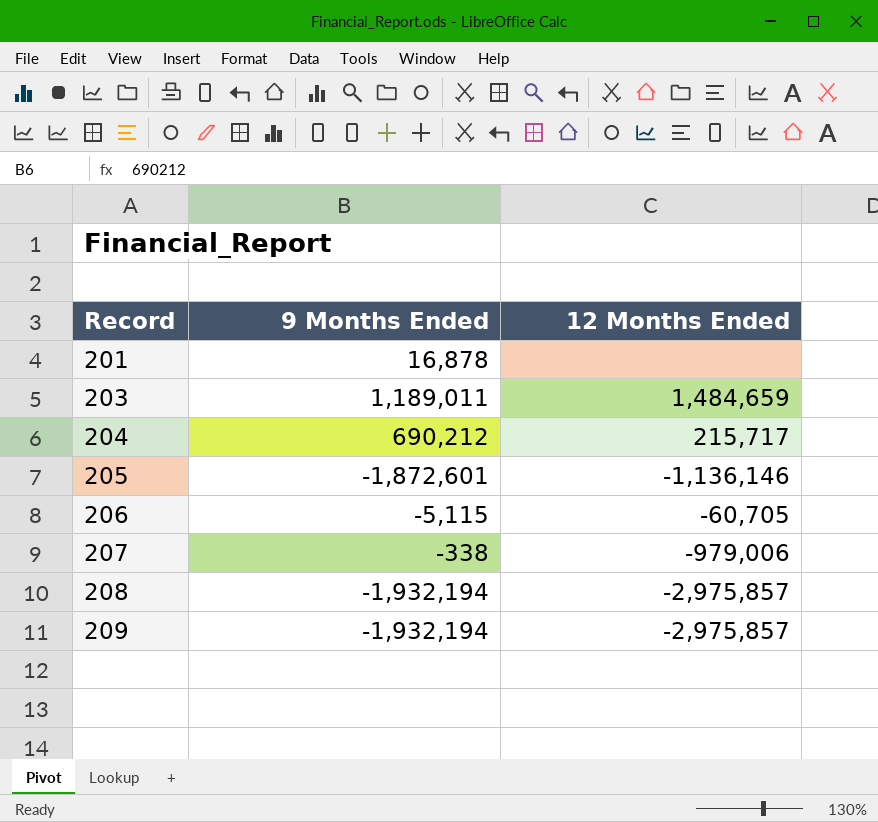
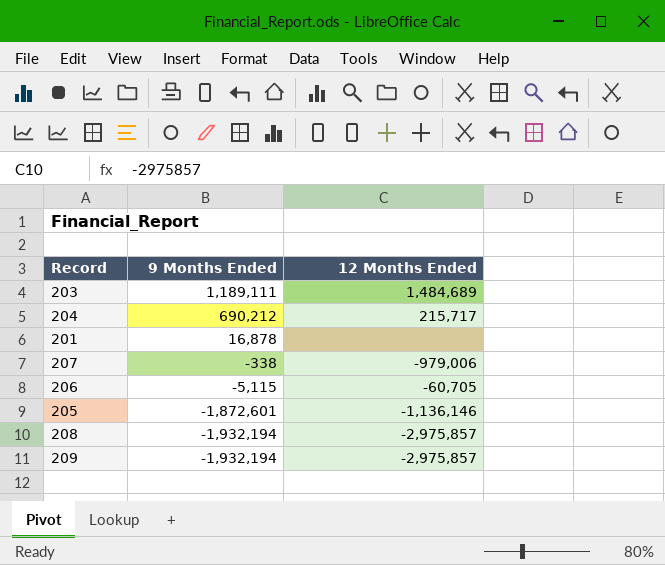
row order: Record ascending -> 9 Months Ended descending
203 | 9 Months Ended: 1,189,011 -> 1,189,111
203 | 12 Months Ended: 1,484,659 -> 1,484,689

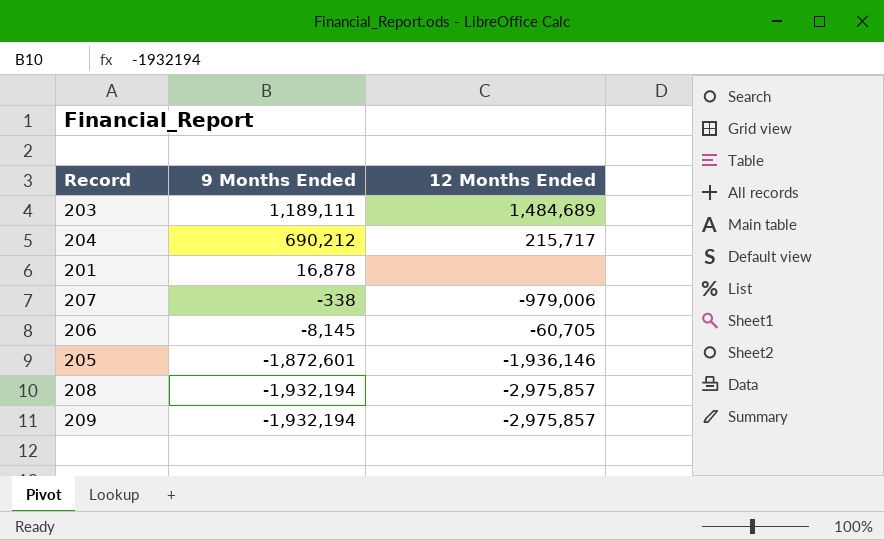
206 | 9 Months Ended: -5,115 -> -8,145
205 | 12 Months Ended: -1,136,146 -> -1,936,146

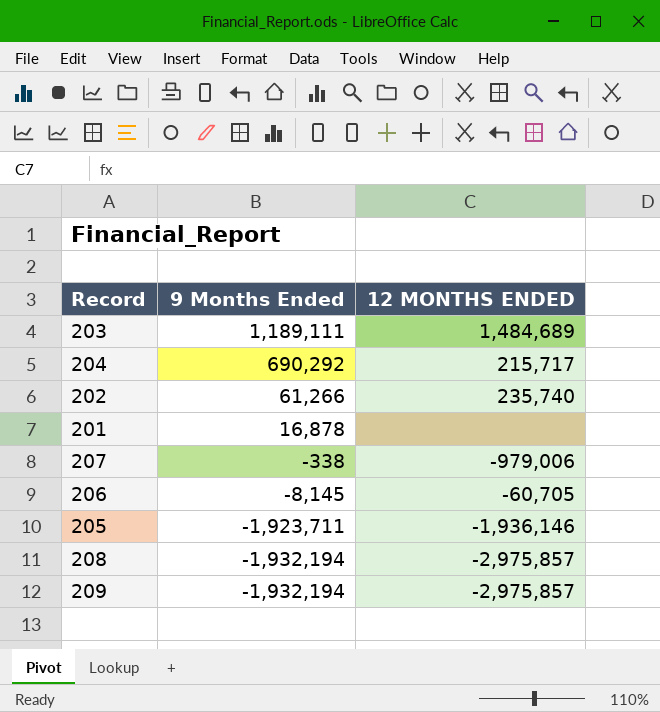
column name: 12 Months Ended -> 12 MONTHS ENDED
204 | 9 Months Ended: 690,212 -> 690,292
row 202: none -> 61,266 | 235,740
205 | 9 Months Ended: -1,872,601 -> -1,923,711

